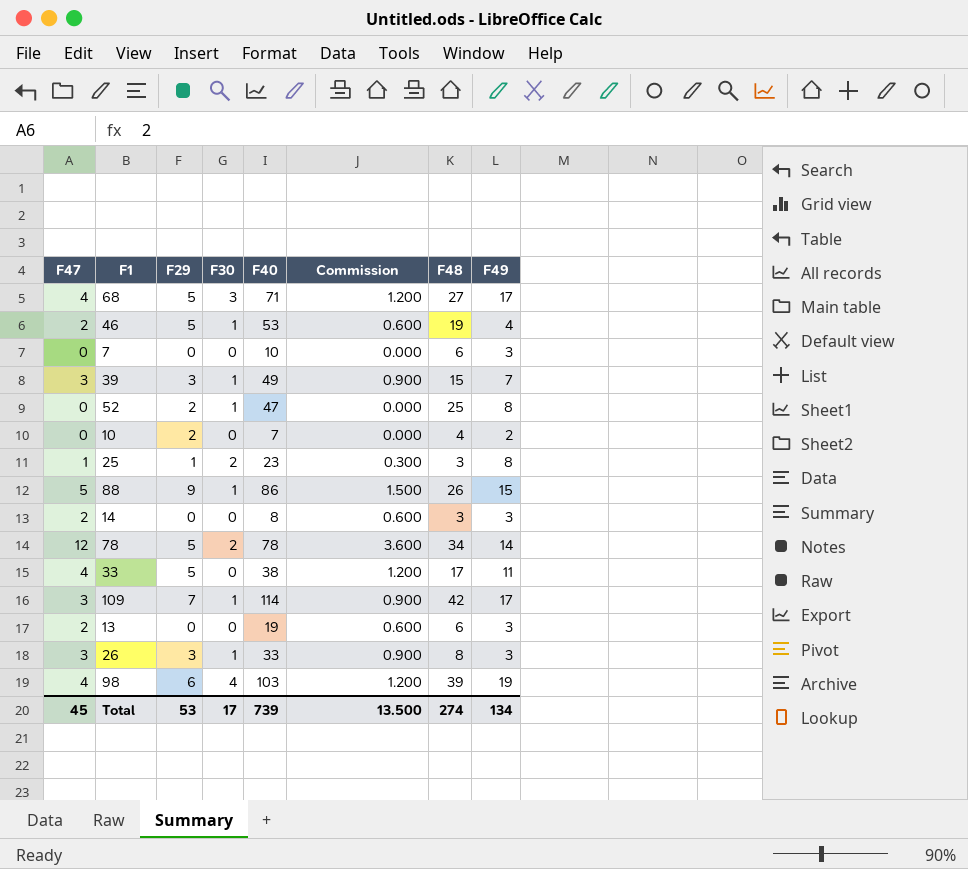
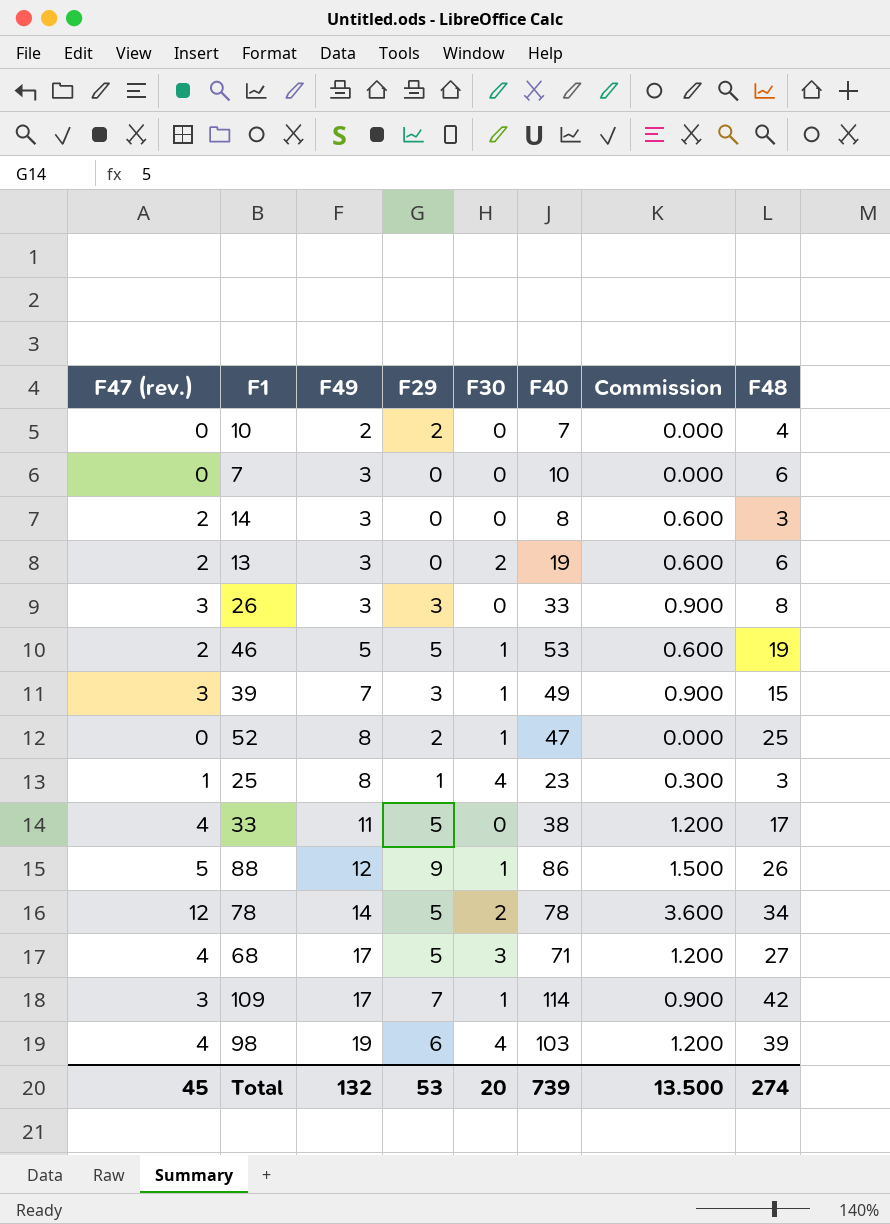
row order: none -> F49 ascending
column name: F47 -> F47 (rev.)
column F49 | position: 8 -> 3
13 | F30: 0 -> 2
26 | F30: 1 -> 0
46 | F49: 4 -> 5
25 | F30: 2 -> 4
88 | F49: 15 -> 12
Total | F49: 134 -> 132
Total | F30: 17 -> 20

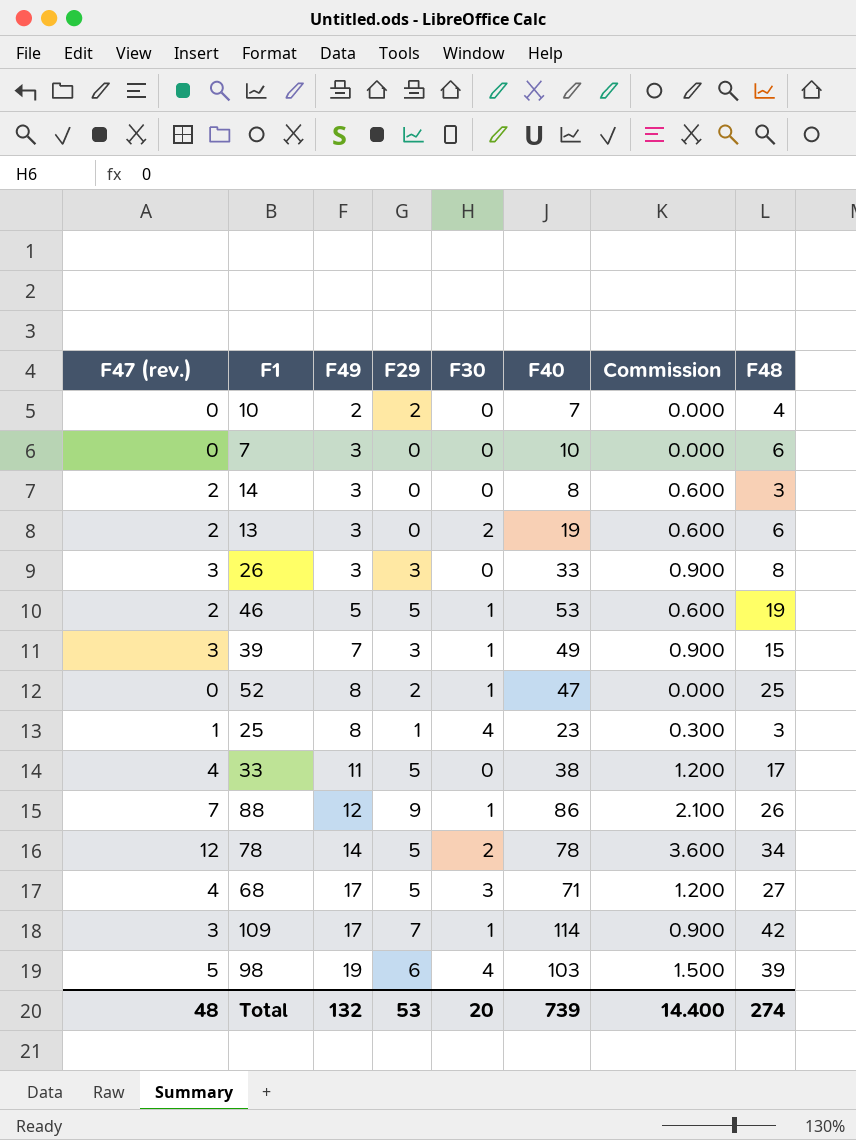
88 | F47 (rev.): 5 -> 7
88 | Commission: 1.500 -> 2.100
98 | F47 (rev.): 4 -> 5
98 | Commission: 1.200 -> 1.500
Total | F47 (rev.): 45 -> 48
Total | Commission: 13.500 -> 14.400

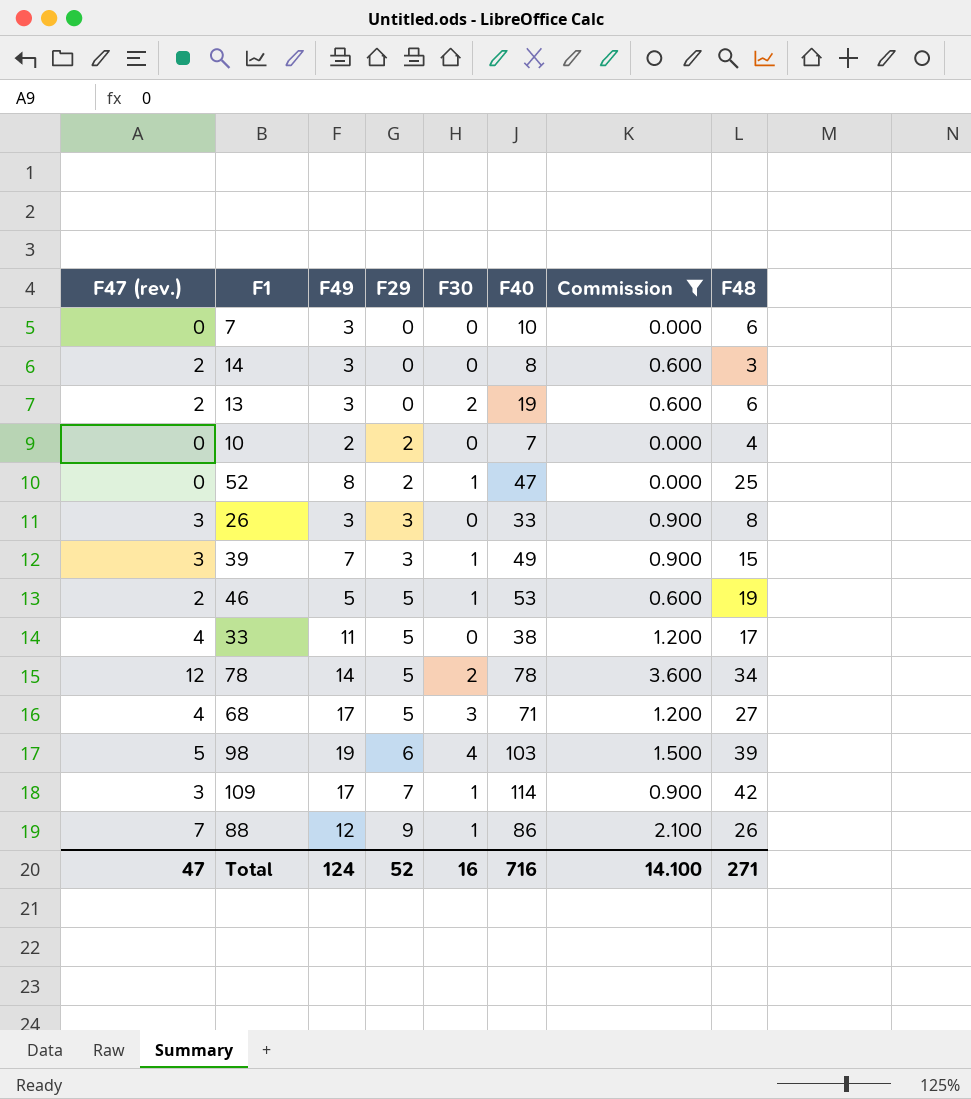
filter: none -> Commission != 0.300
row order: F49 ascending -> F29 ascending
Total | F47 (rev.): 48 -> 47
Total | F49: 132 -> 124
Total | F29: 53 -> 52
Total | F30: 20 -> 16
Total | F40: 739 -> 716
Total | Commission: 14.400 -> 14.100
Total | F48: 274 -> 271

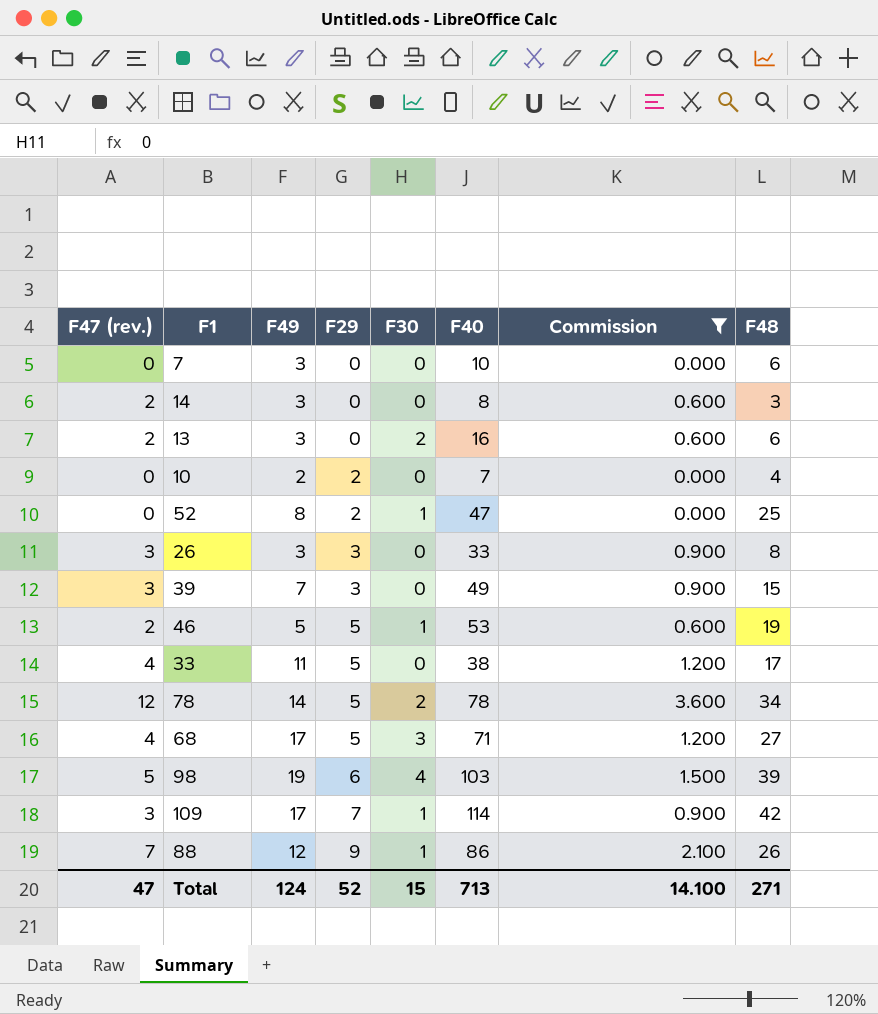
13 | F40: 19 -> 16
39 | F30: 1 -> 0
Total | F30: 16 -> 15
Total | F40: 716 -> 713

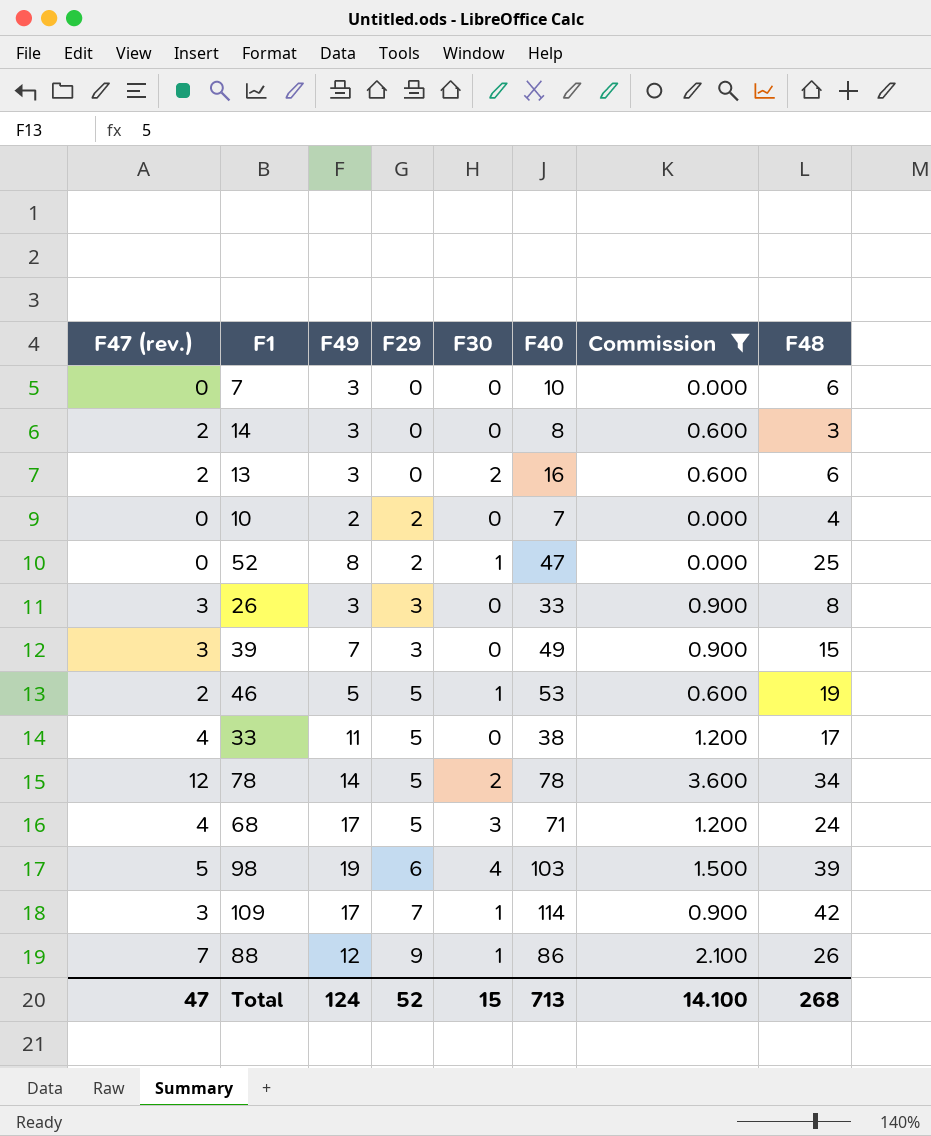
68 | F48: 27 -> 24
Total | F48: 271 -> 268

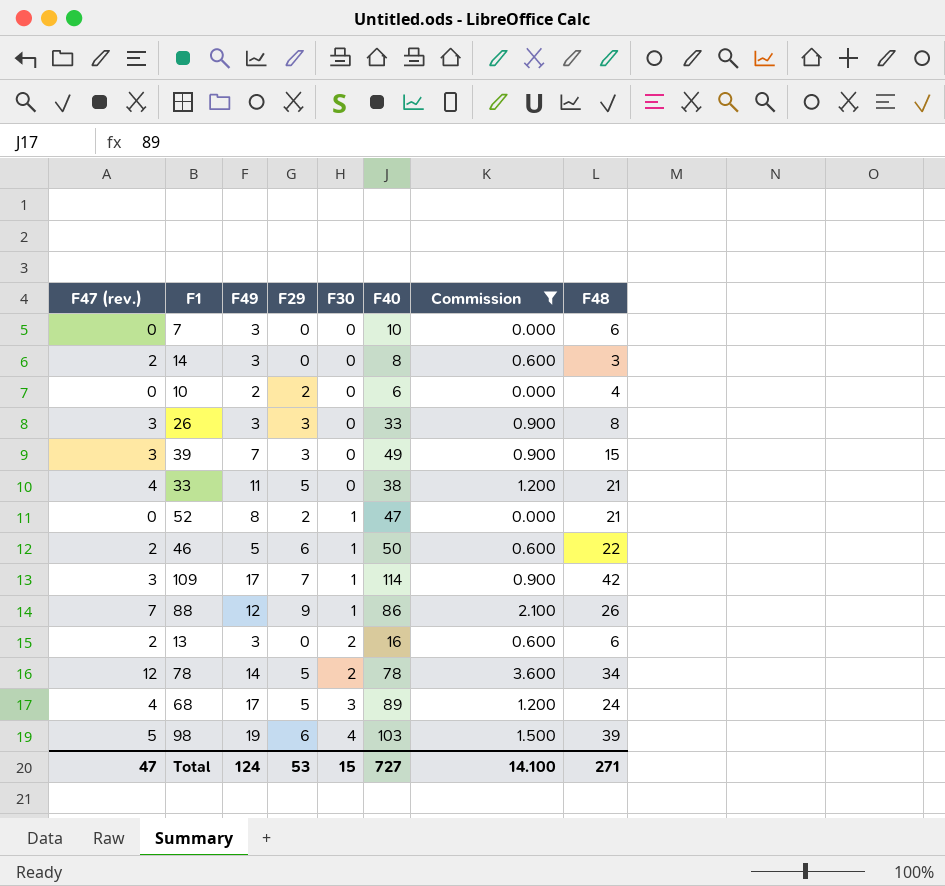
row order: F29 ascending -> F30 ascending
10 | F40: 7 -> 6
33 | F48: 17 -> 21
52 | F48: 25 -> 21
46 | F29: 5 -> 6
46 | F40: 53 -> 50
46 | F48: 19 -> 22
68 | F40: 71 -> 89
Total | F29: 52 -> 53
Total | F40: 713 -> 727
Total | F48: 268 -> 271

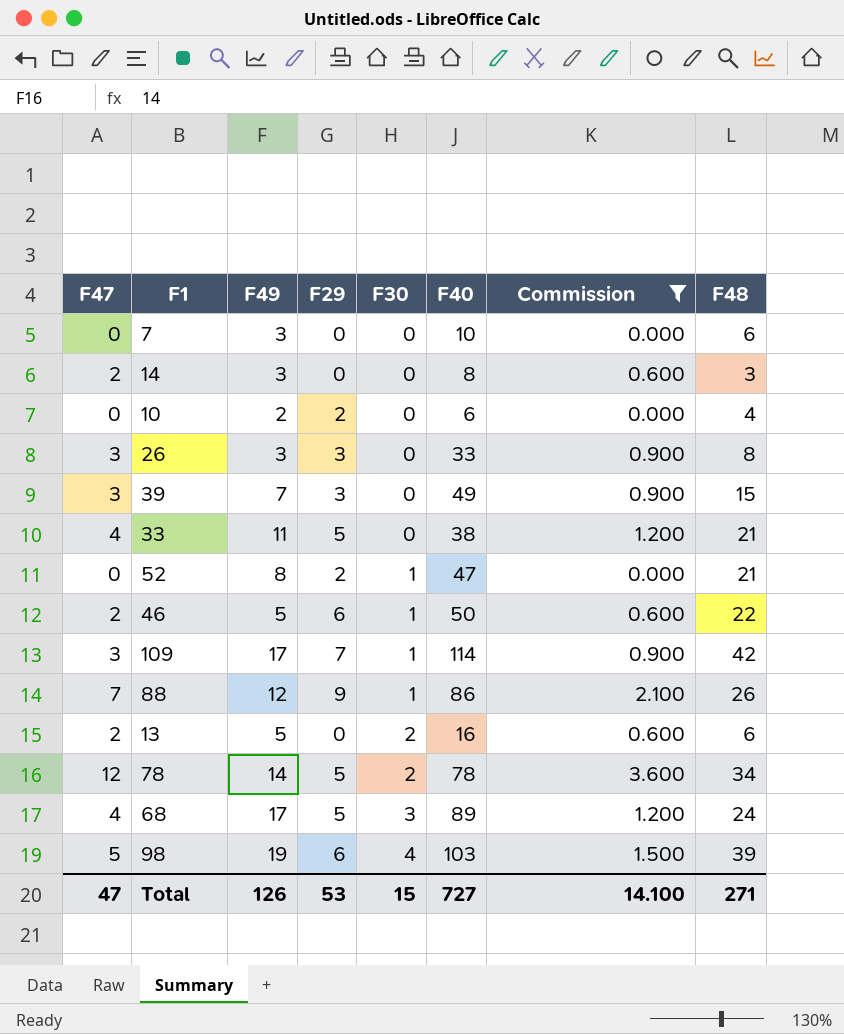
column name: F47 (rev.) -> F47
13 | F49: 3 -> 5
Total | F49: 124 -> 126

